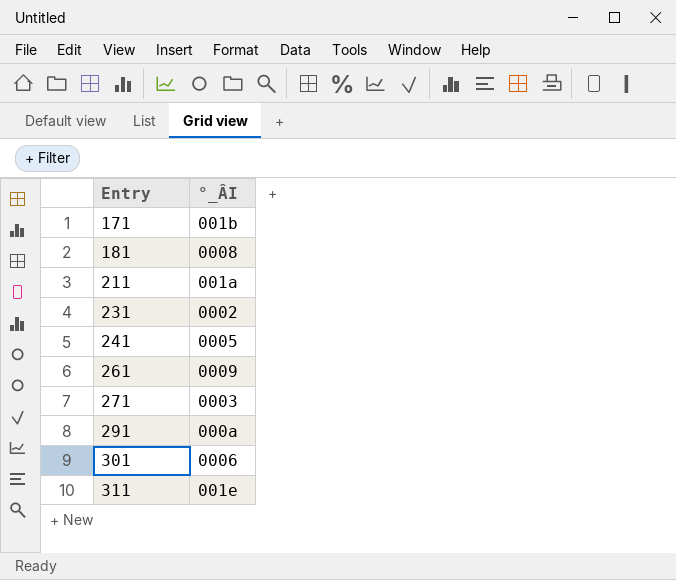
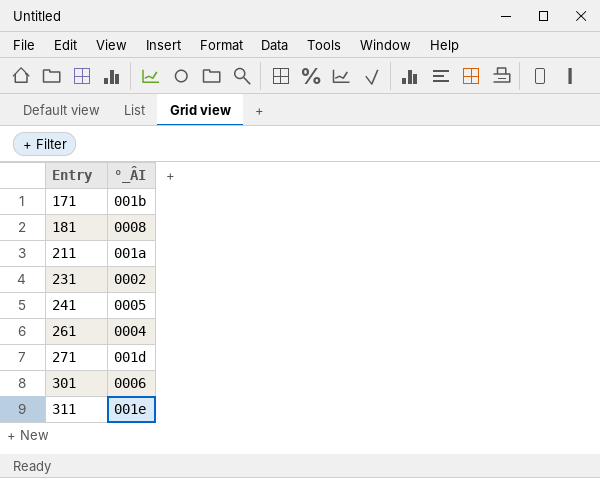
row 291: 000a -> none
261 | °_ÂI: 0009 -> 0004
271 | °_ÂI: 0003 -> 001d

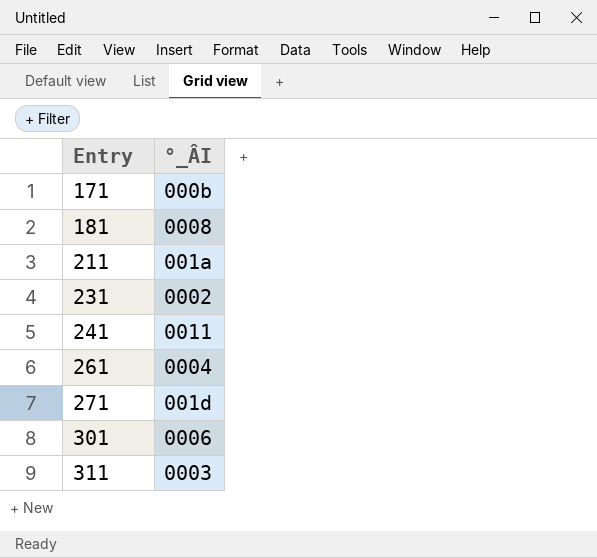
171 | °_ÂI: 001b -> 000b
241 | °_ÂI: 0005 -> 0011
311 | °_ÂI: 001e -> 0003

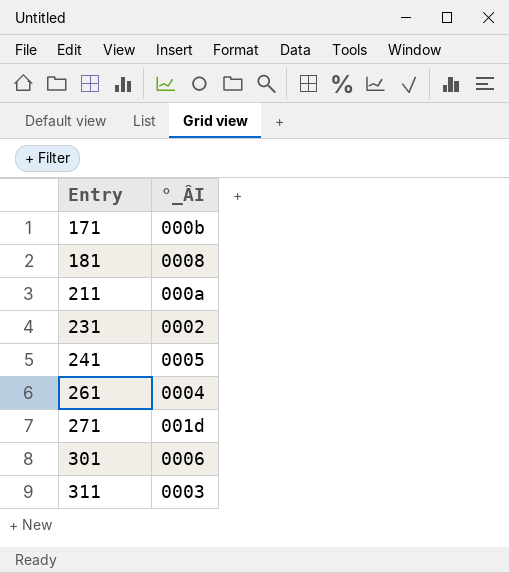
211 | °_ÂI: 001a -> 000a
241 | °_ÂI: 0011 -> 0005

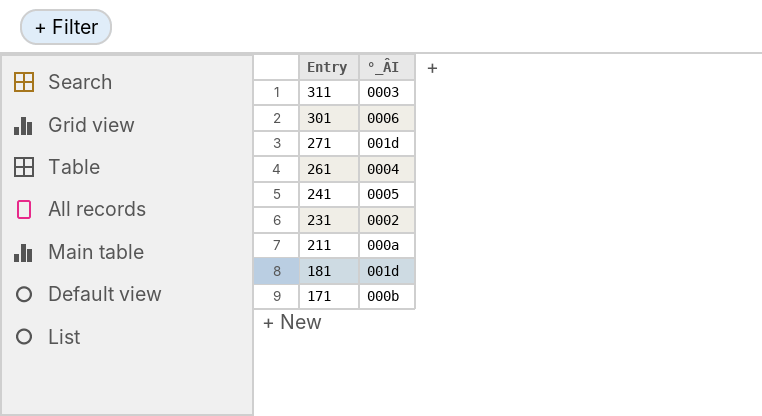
row order: Entry ascending -> Entry descending
181 | °_ÂI: 0008 -> 001d

